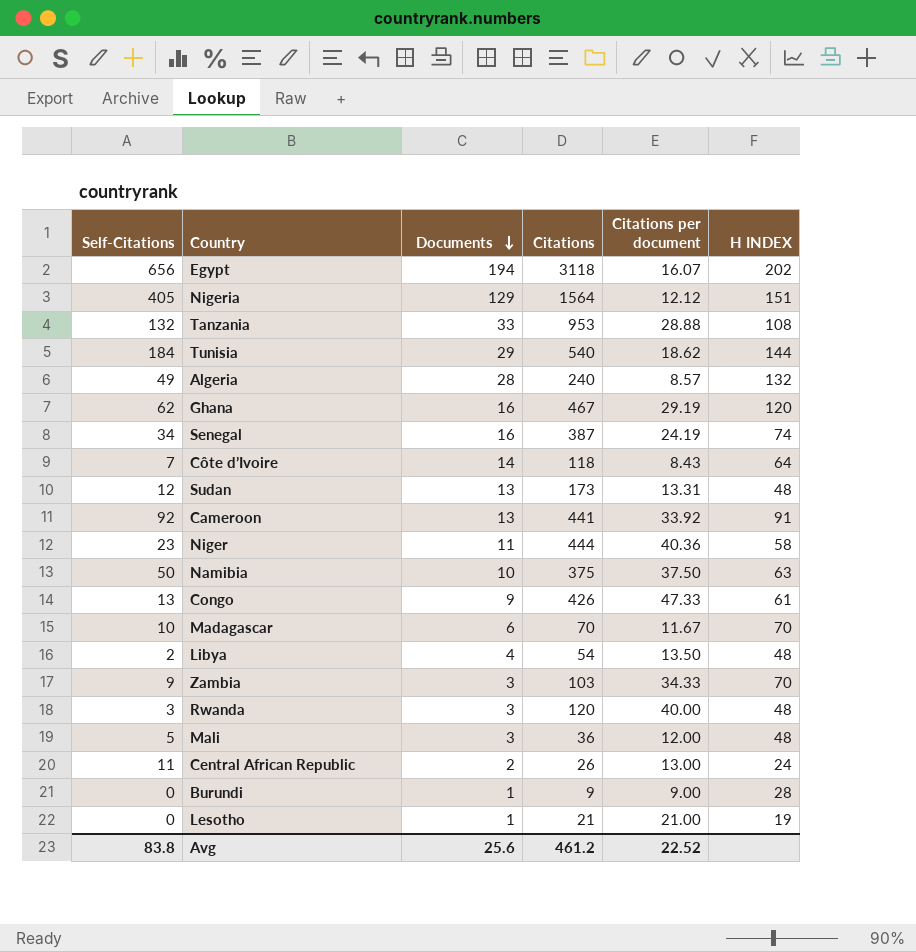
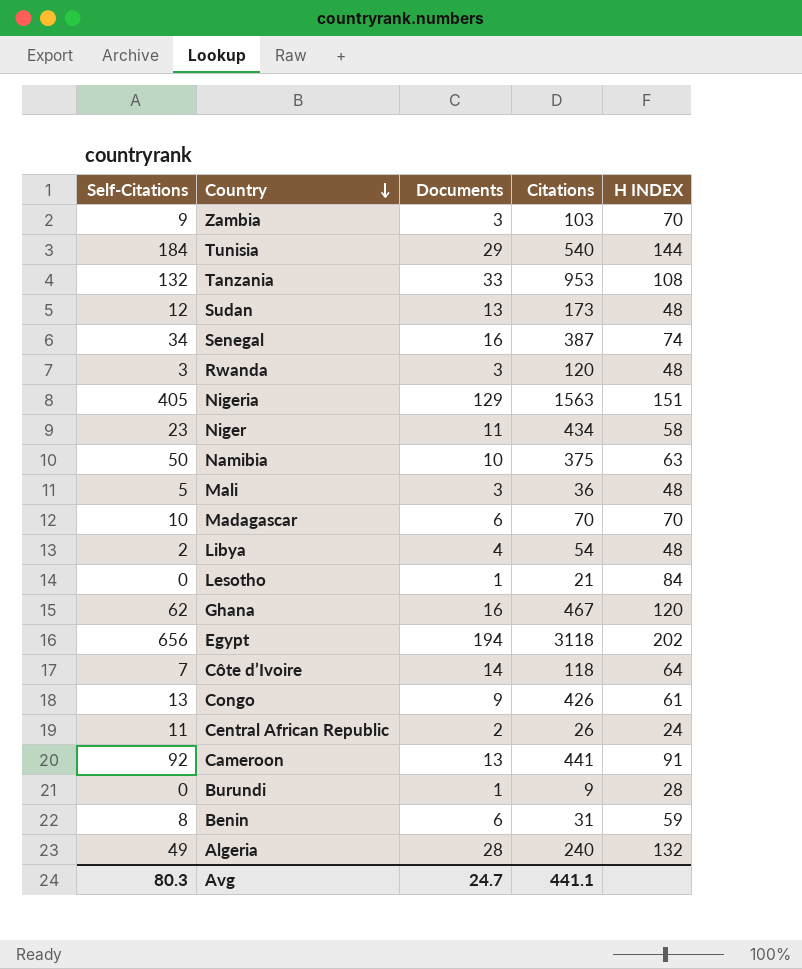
row order: Documents descending -> Country descending
column Citations per document | formula: [Citations] / [Documents] -> none
Nigeria | Citations: 1564 -> 1563
Niger | Citations: 444 -> 434
Lesotho | H INDEX: 19 -> 84
row Benin: none -> 8 | 6 | 31 | 59
Avg | Self-Citations: 83.8 -> 80.3
Avg | Documents: 25.6 -> 24.7
Avg | Citations: 461.2 -> 441.1

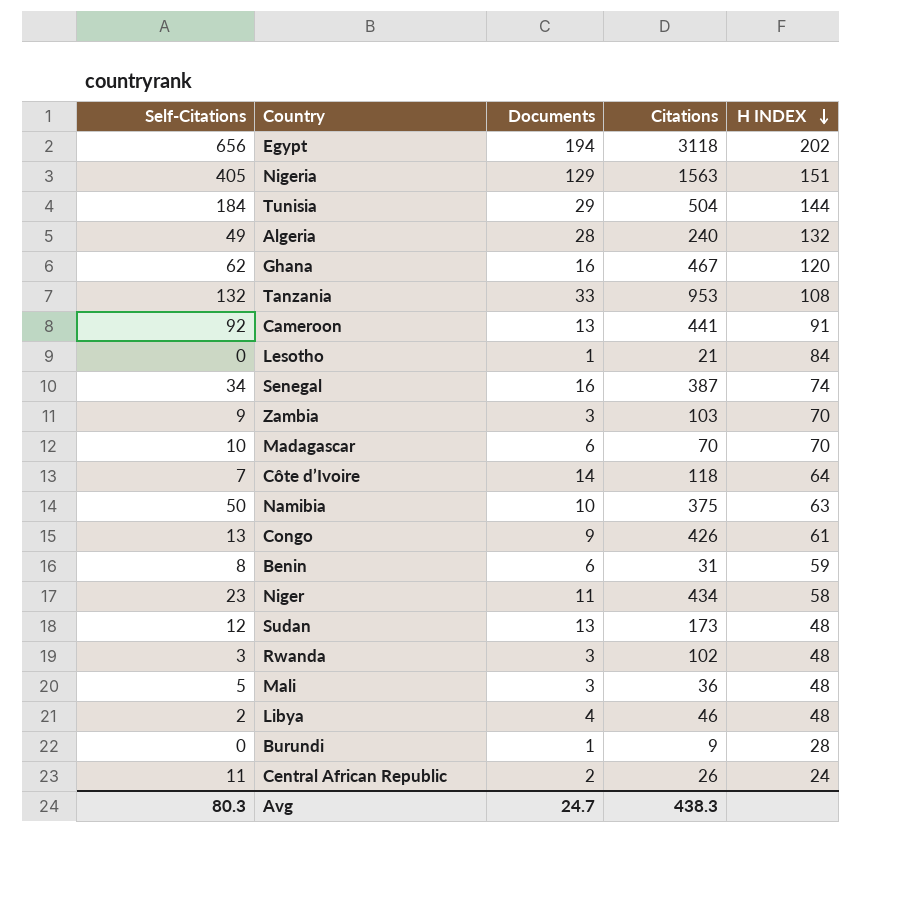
row order: Country descending -> H INDEX descending
Tunisia | Citations: 540 -> 504
Rwanda | Citations: 120 -> 102
Libya | Citations: 54 -> 46
Avg | Citations: 441.1 -> 438.3

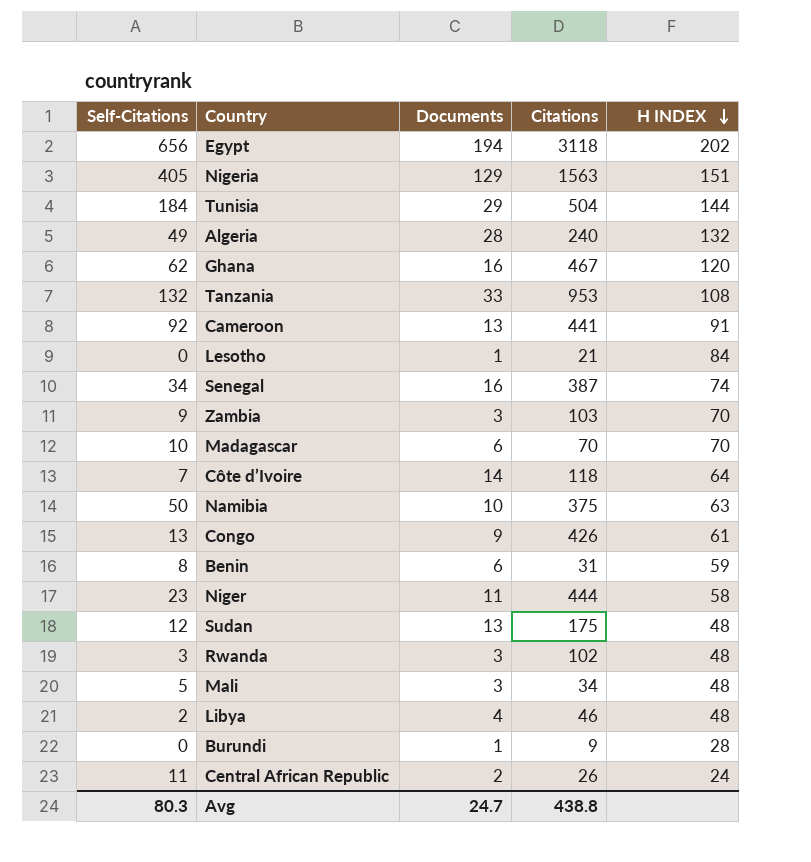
Niger | Citations: 434 -> 444
Sudan | Citations: 173 -> 175
Mali | Citations: 36 -> 34
Avg | Citations: 438.3 -> 438.8

